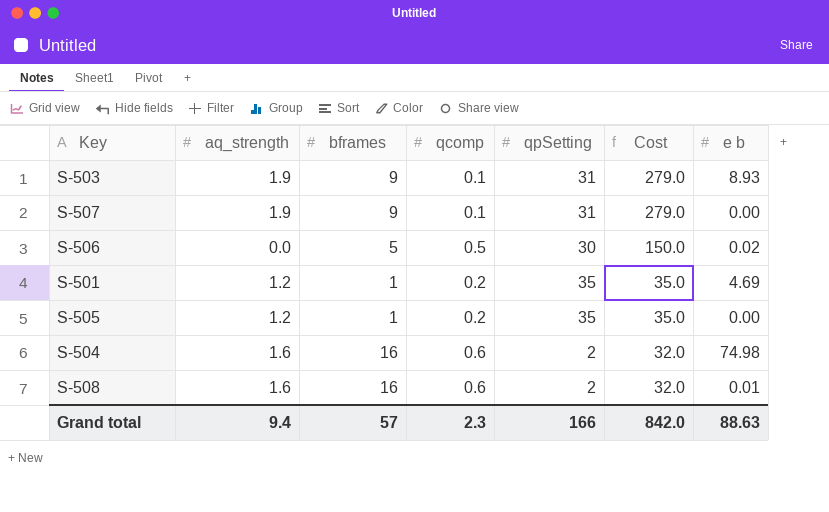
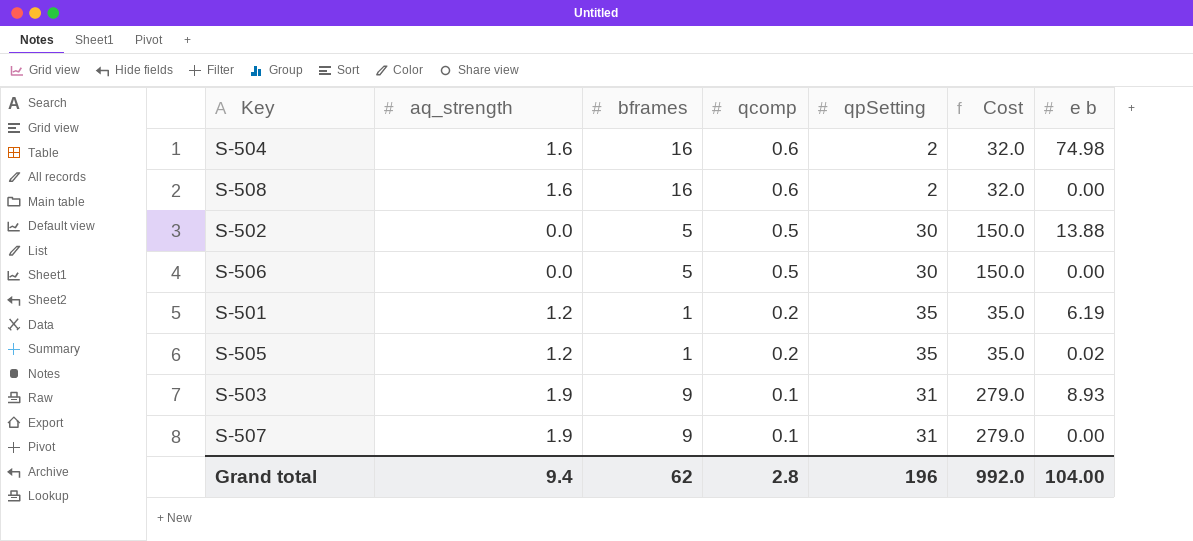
row order: Cost descending -> qcomp descending
S-508 | e b: 0.01 -> 0.00
row S-502: none -> 0.0 | 5 | 0.5 | 30 | 150.0 | 13.88
S-506 | e b: 0.02 -> 0.00
S-501 | e b: 4.69 -> 6.19
S-505 | e b: 0.00 -> 0.02
Grand total | bframes: 57 -> 62
Grand total | qcomp: 2.3 -> 2.8
Grand total | qpSetting: 166 -> 196
Grand total | Cost: 842.0 -> 992.0
Grand total | e b: 88.63 -> 104.00

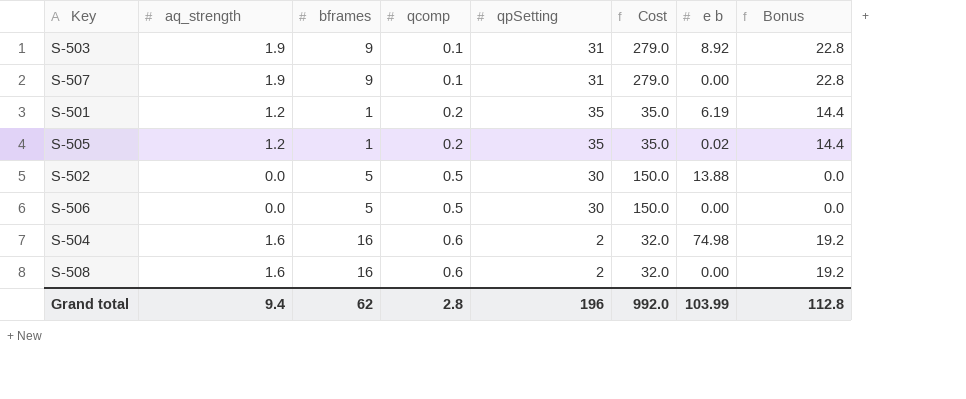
row order: qcomp descending -> qcomp ascending
column Bonus | formula: none -> [aq_strength] * 12
S-503 | e b: 8.93 -> 8.92
Grand total | e b: 104.00 -> 103.99

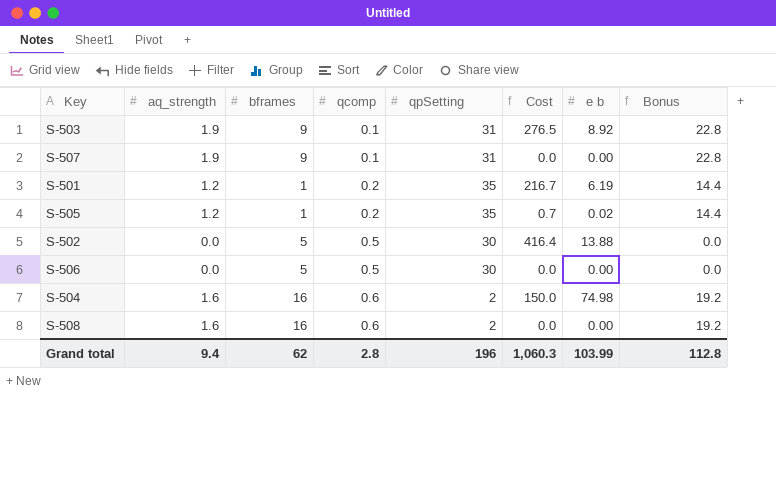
column Cost | formula: [bframes] * [qpSetting] -> [qpSetting] * [e b]
Grand total | Cost: 992.0 -> 1,060.3

